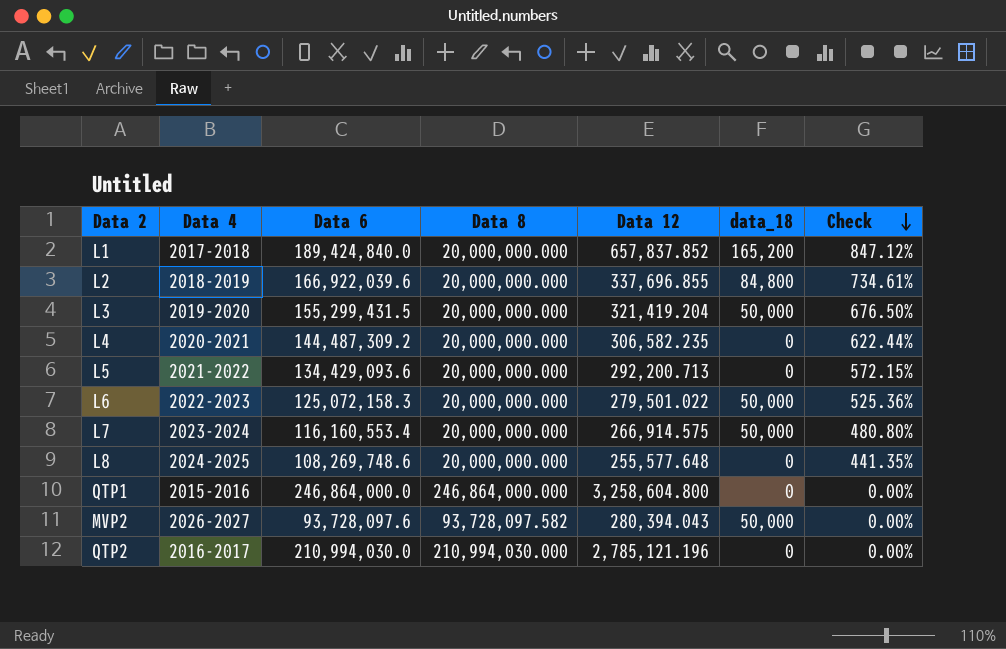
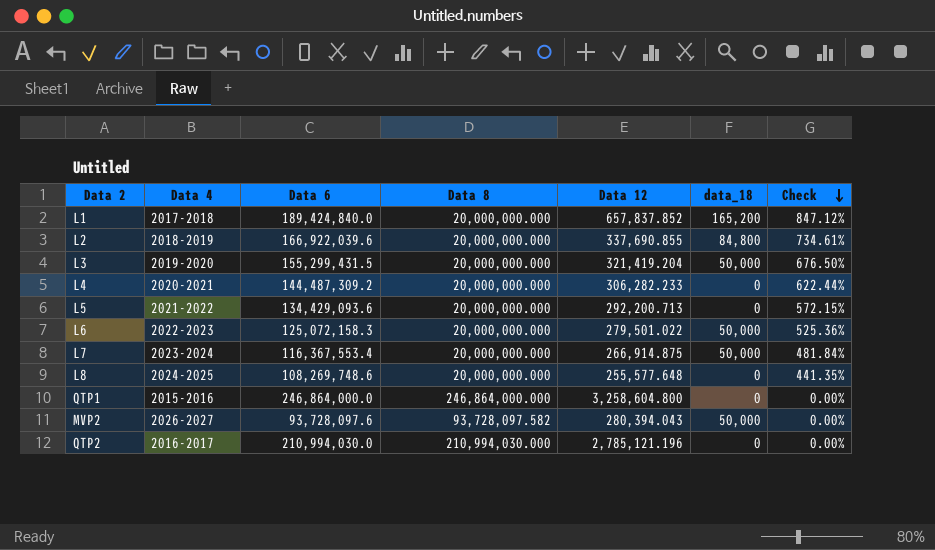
L2 | Data 12: 337,696.855 -> 337,690.855
L4 | Data 12: 306,582.235 -> 306,282.233
L7 | Data 6: 116,160,553.4 -> 116,367,553.4
L7 | Data 12: 266,914.575 -> 266,914.875
L7 | Check: 480.80% -> 481.84%

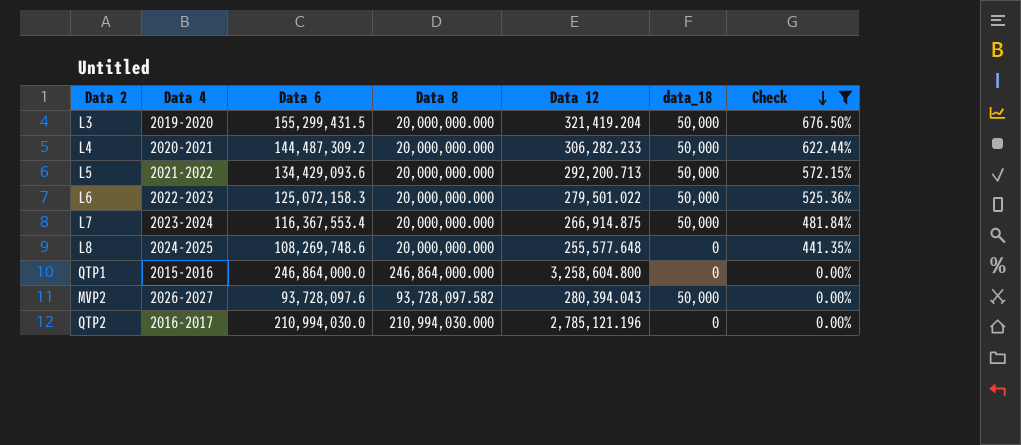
filter: none -> Check <= 676.50%
L4 | data_18: 0 -> 50,000
L5 | data_18: 0 -> 50,000

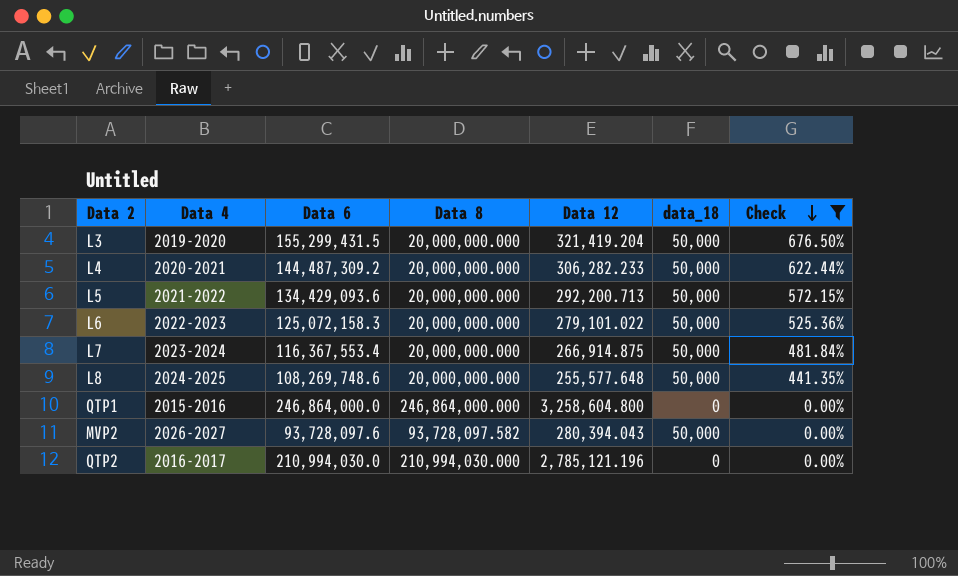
L6 | Data 12: 279,501.022 -> 279,101.022
L8 | data_18: 0 -> 50,000

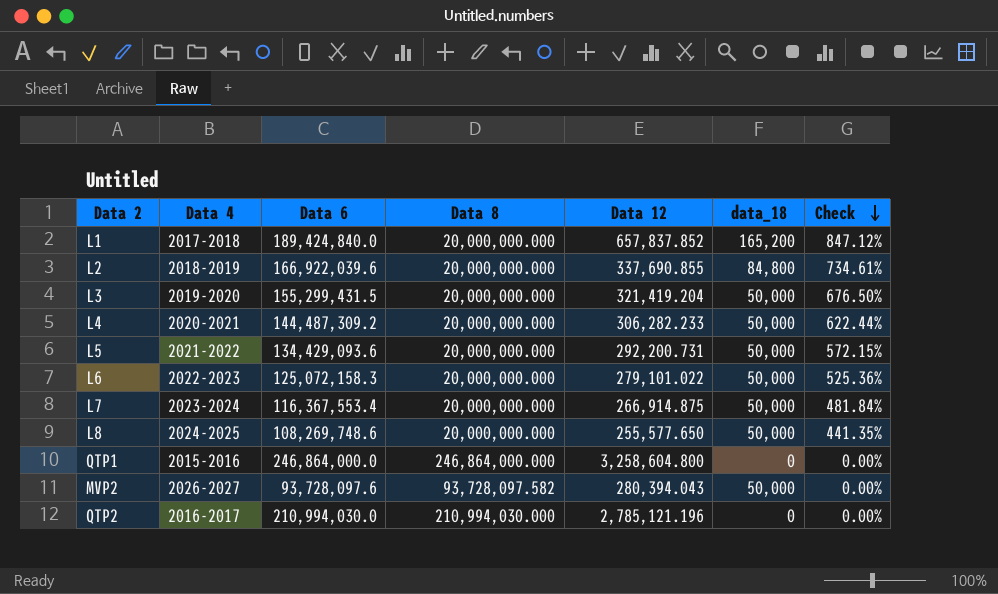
filter: Check <= 676.50% -> none
L5 | Data 12: 292,200.713 -> 292,200.731
L8 | Data 12: 255,577.648 -> 255,577.650

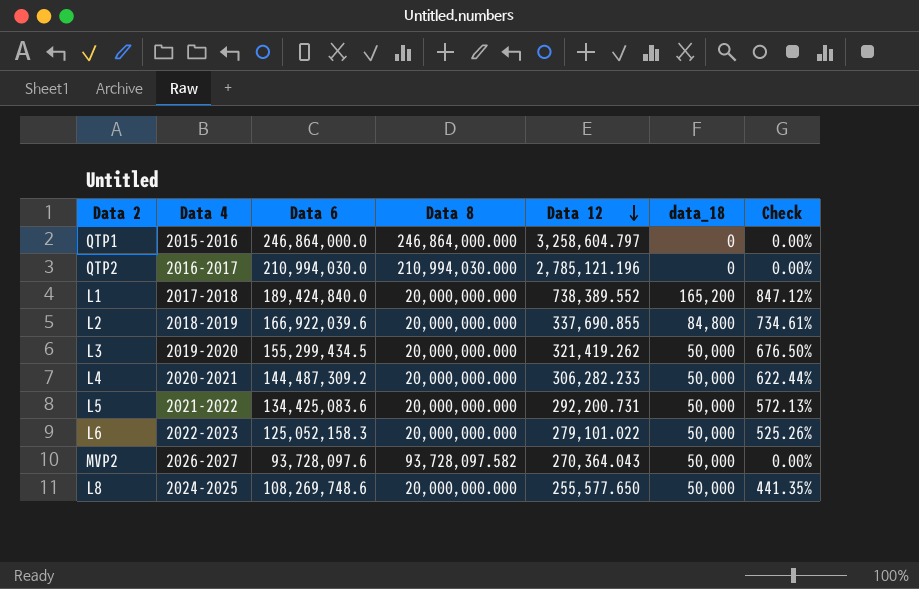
row order: Check descending -> Data 12 descending
row L7: 2023-2024 | 116,367,553.4 | 20,000,000.000 | 266,914.875 | 50,000 | 481.84% -> none
QTP1 | Data 12: 3,258,604.800 -> 3,258,604.797
L1 | Data 12: 657,837.852 -> 738,389.552
L3 | Data 6: 155,299,431.5 -> 155,299,434.5
L3 | Data 12: 321,419.204 -> 321,419.262
L5 | Data 6: 134,429,093.6 -> 134,425,083.6
L5 | Check: 572.15% -> 572.13%
L6 | Data 6: 125,072,158.3 -> 125,052,158.3
L6 | Check: 525.36% -> 525.26%
MVP2 | Data 12: 280,394.043 -> 270,364.043

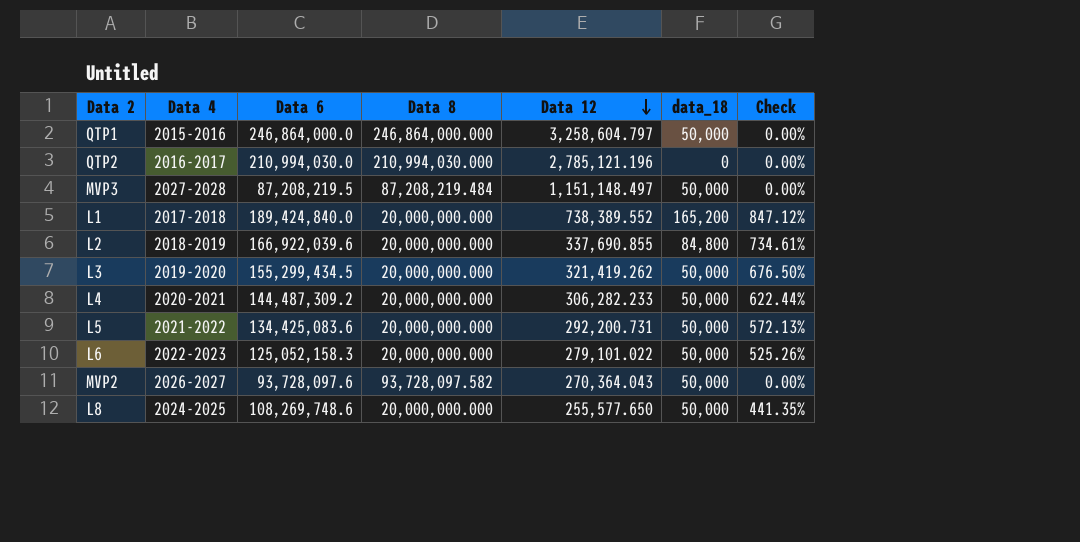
QTP1 | data_18: 0 -> 50,000
row MVP3: none -> 2027-2028 | 87,208,219.5 | 87,208,219.484 | 1,151,148.497 | 50,000 | 0.00%

